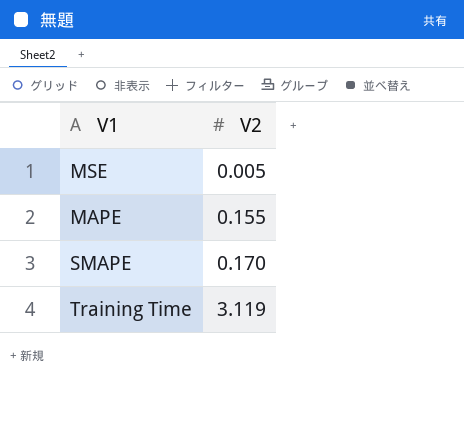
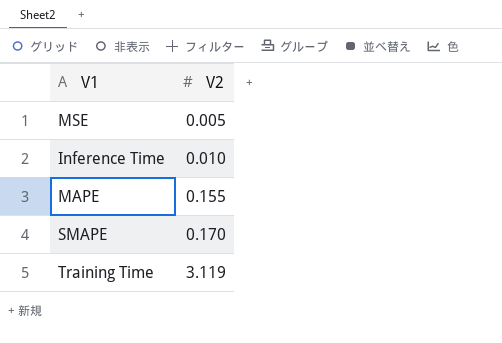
row Inference Time: none -> 0.010

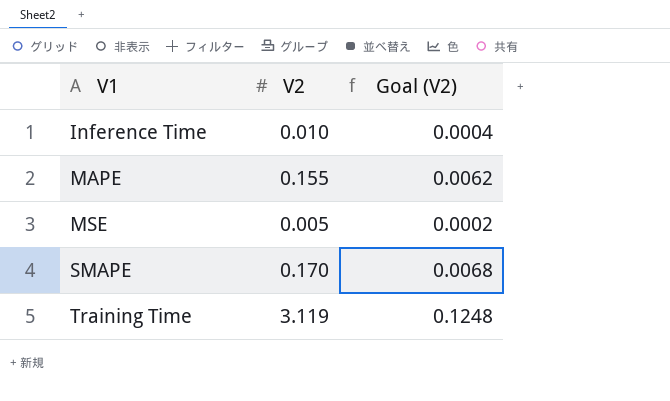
row order: V2 ascending -> V1 ascending
column Goal (V2) | formula: none -> [V2] * 0.04

